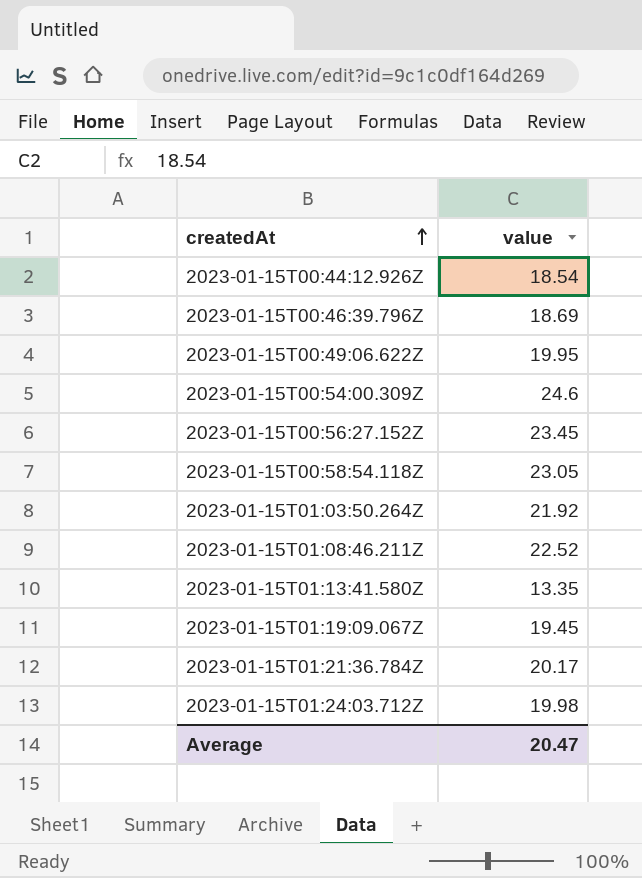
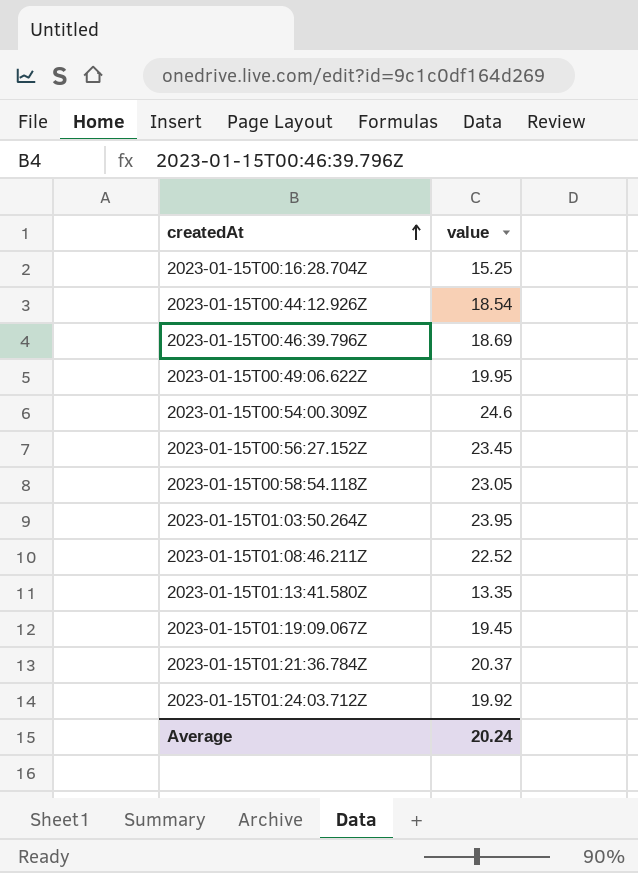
row 2023-01-15T00:16:28.704Z: none -> 15.25
2023-01-15T01:03:50.264Z | value: 21.92 -> 23.95
2023-01-15T01:21:36.784Z | value: 20.17 -> 20.37
2023-01-15T01:24:03.712Z | value: 19.98 -> 19.92
Average | value: 20.47 -> 20.24

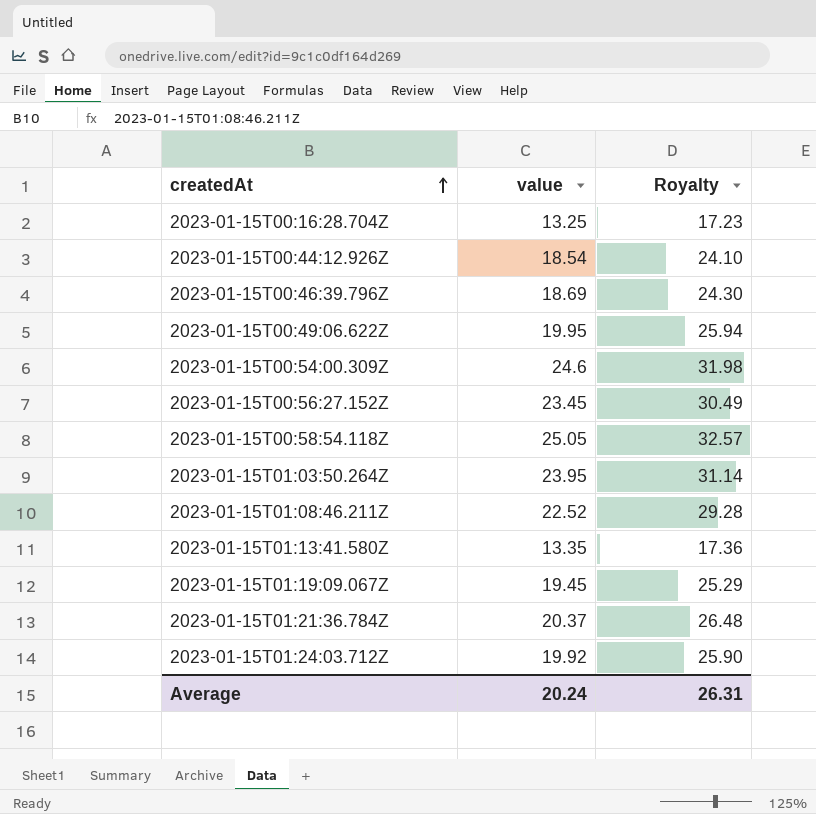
column Royalty | formula: none -> [value] * 1.3
2023-01-15T00:16:28.704Z | value: 15.25 -> 13.25
2023-01-15T00:58:54.118Z | value: 23.05 -> 25.05

